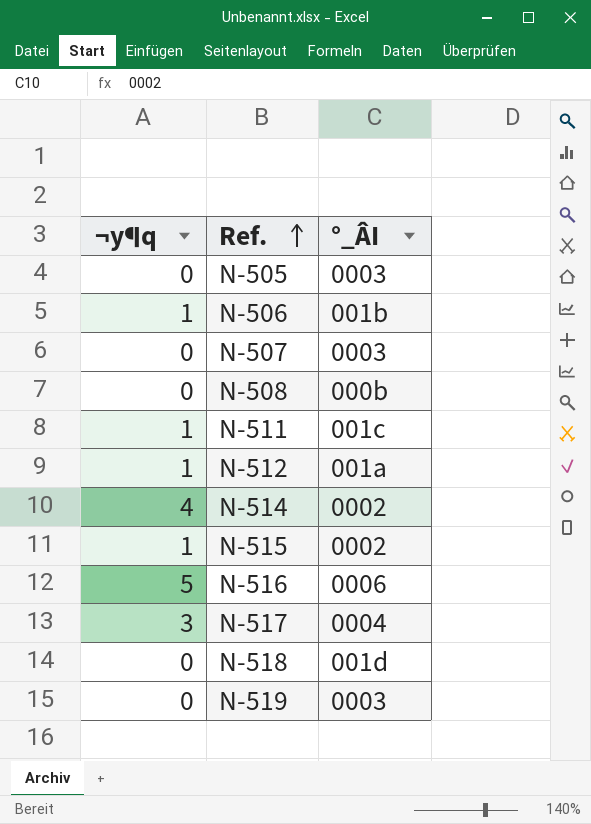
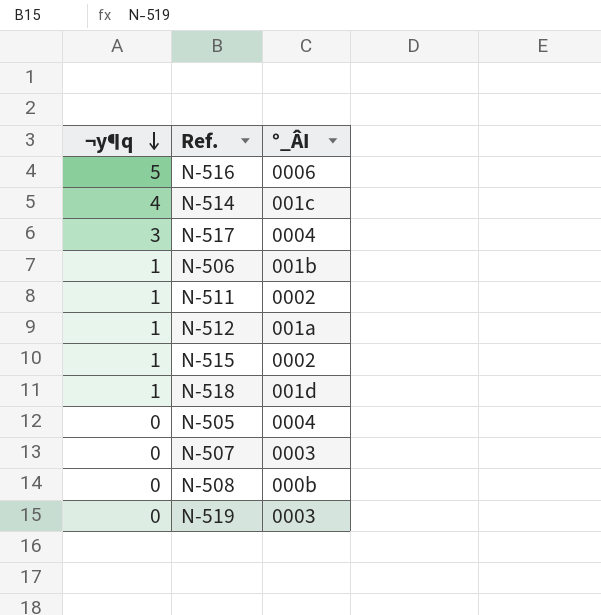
row order: Ref. ascending -> ¬y¶q descending
N-514 | °_ÂI: 0002 -> 001c
N-511 | °_ÂI: 001c -> 0002
N-518 | ¬y¶q: 0 -> 1
N-505 | °_ÂI: 0003 -> 0004

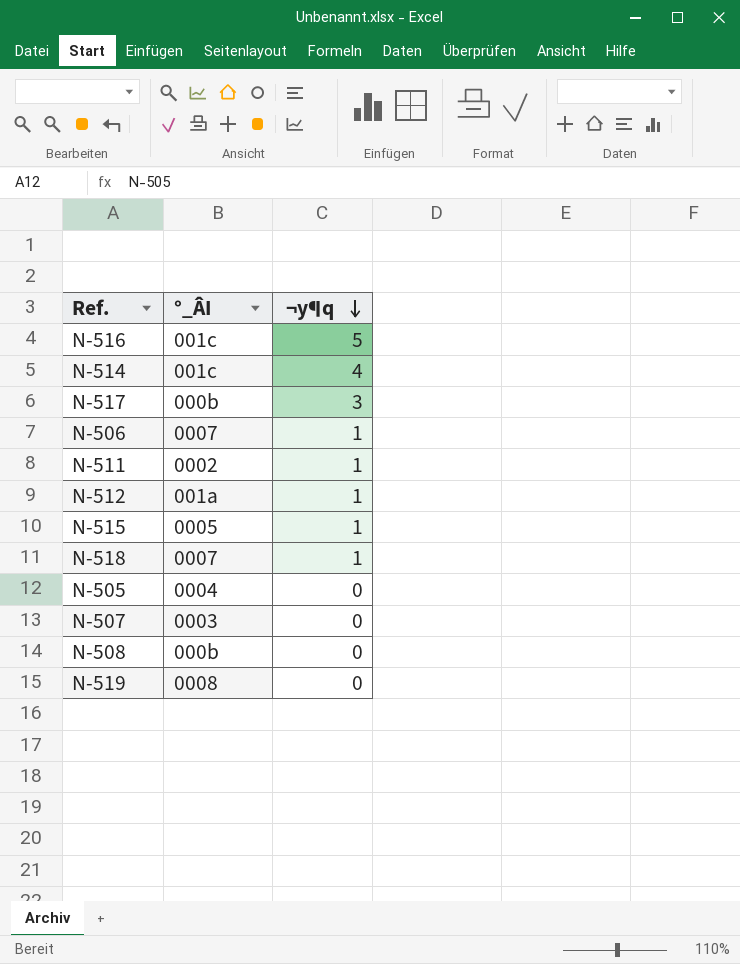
column ¬y¶q | position: 1 -> 3
N-516 | °_ÂI: 0006 -> 001c
N-517 | °_ÂI: 0004 -> 000b
N-506 | °_ÂI: 001b -> 0007
N-515 | °_ÂI: 0002 -> 0005
N-518 | °_ÂI: 001d -> 0007
N-519 | °_ÂI: 0003 -> 0008

